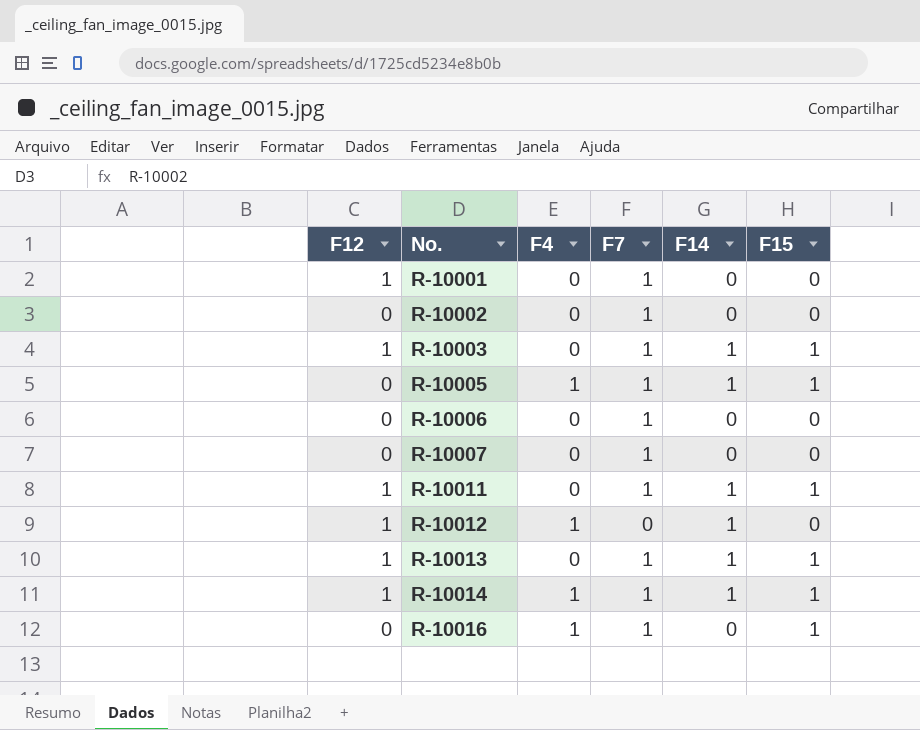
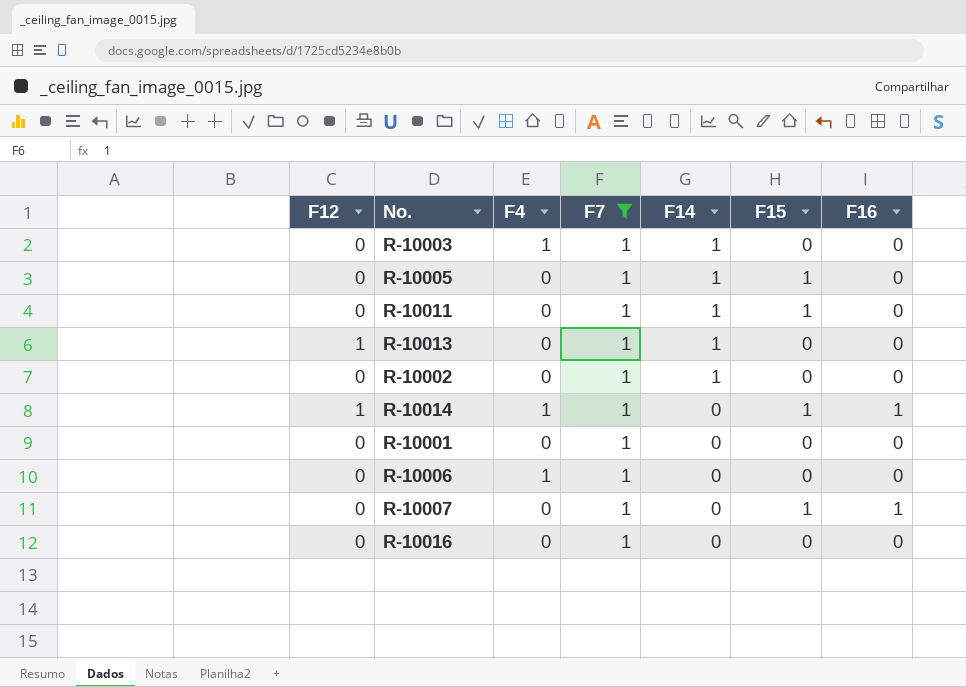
filter: none -> F7 = 1
row order: No. ascending -> F14 descending
column F16 | position: none -> 7
R-10003 | F12: 1 -> 0
R-10003 | F4: 0 -> 1
R-10003 | F15: 1 -> 0
R-10005 | F4: 1 -> 0
R-10011 | F12: 1 -> 0
R-10013 | F15: 1 -> 0
R-10002 | F14: 0 -> 1
R-10014 | F14: 1 -> 0
R-10001 | F12: 1 -> 0
R-10006 | F4: 0 -> 1
R-10007 | F15: 0 -> 1
R-10016 | F4: 1 -> 0
R-10016 | F15: 1 -> 0

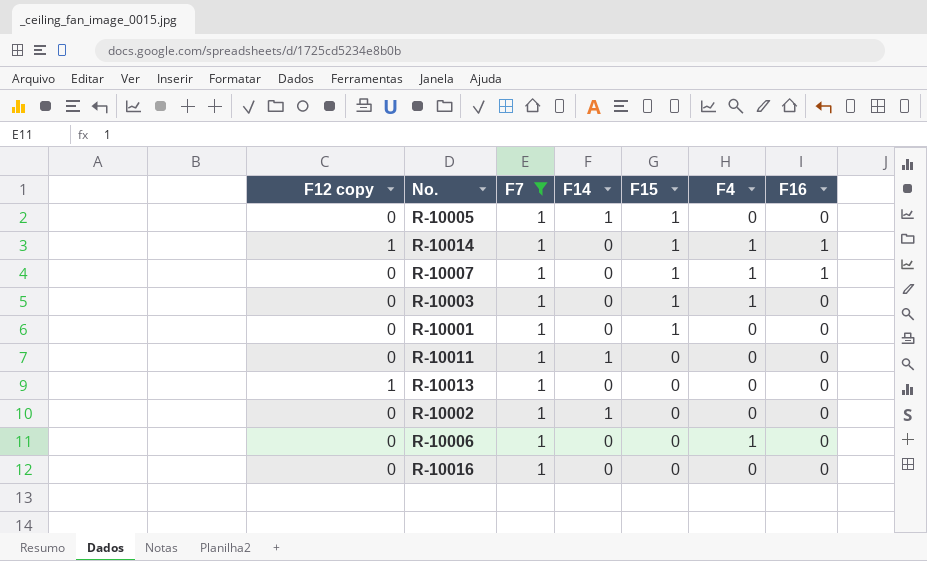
row order: F14 descending -> F15 descending
column name: F12 -> F12 copy
column F4 | position: 3 -> 6
R-10007 | F4: 0 -> 1
R-10003 | F14: 1 -> 0
R-10003 | F15: 0 -> 1
R-10001 | F15: 0 -> 1
R-10011 | F15: 1 -> 0
R-10013 | F14: 1 -> 0

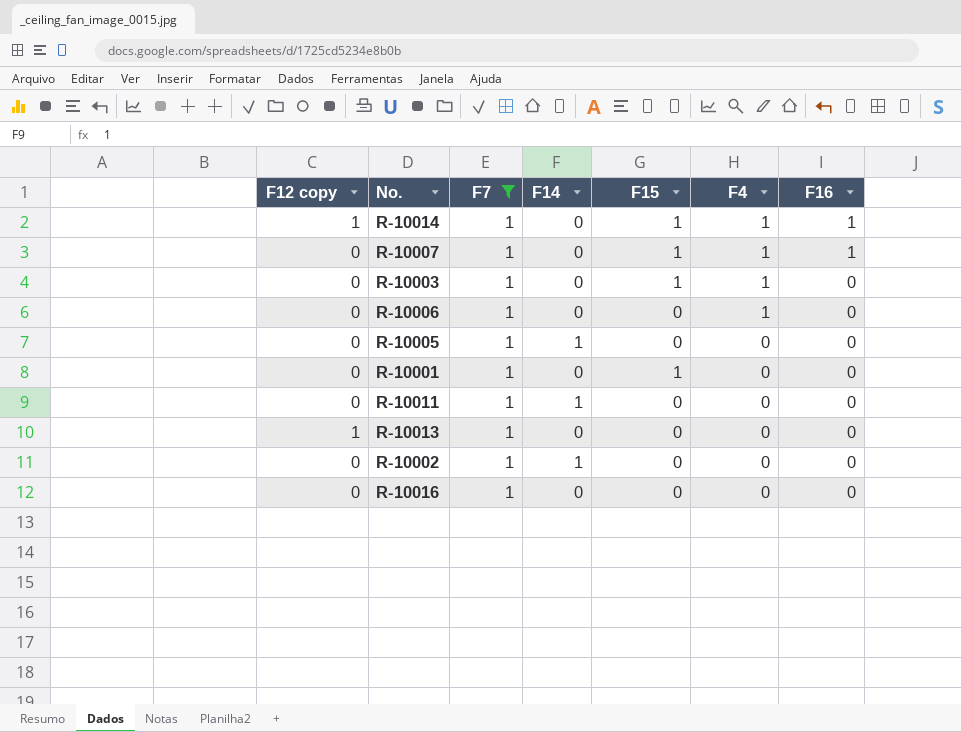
row order: F15 descending -> F4 descending
R-10005 | F15: 1 -> 0

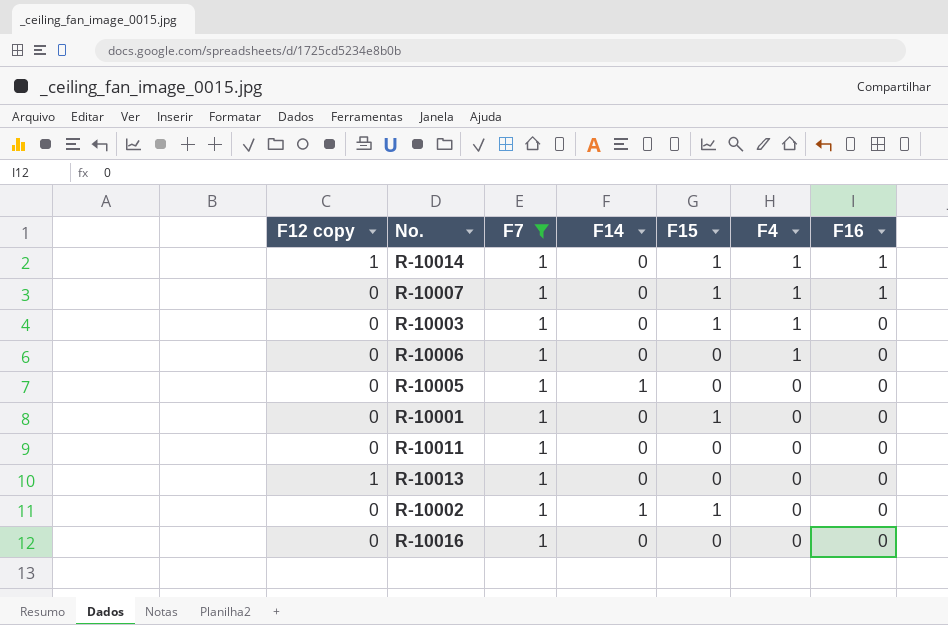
R-10011 | F14: 1 -> 0
R-10002 | F15: 0 -> 1

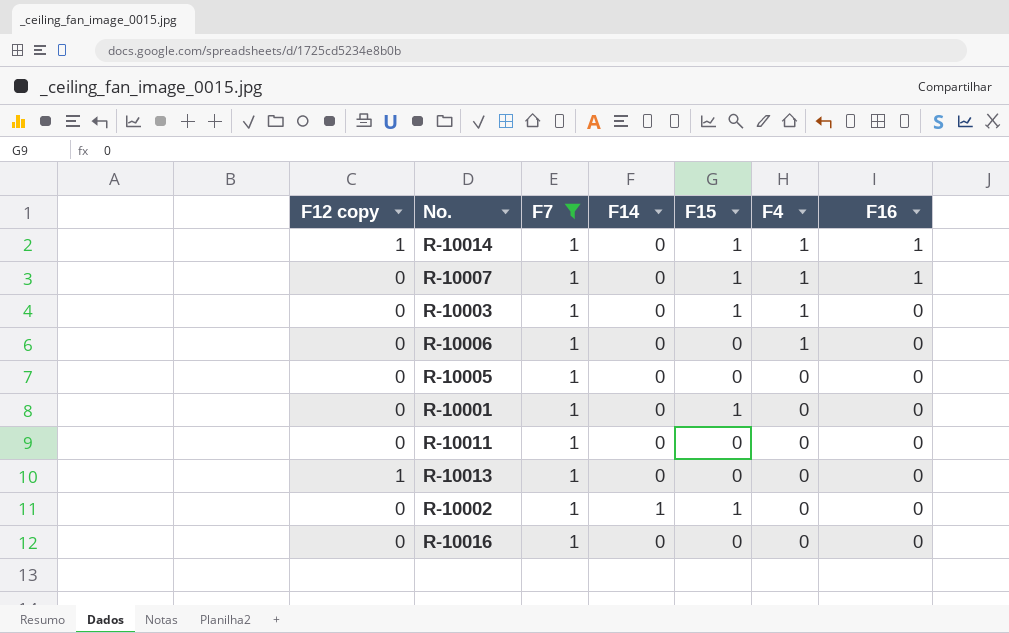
R-10005 | F14: 1 -> 0

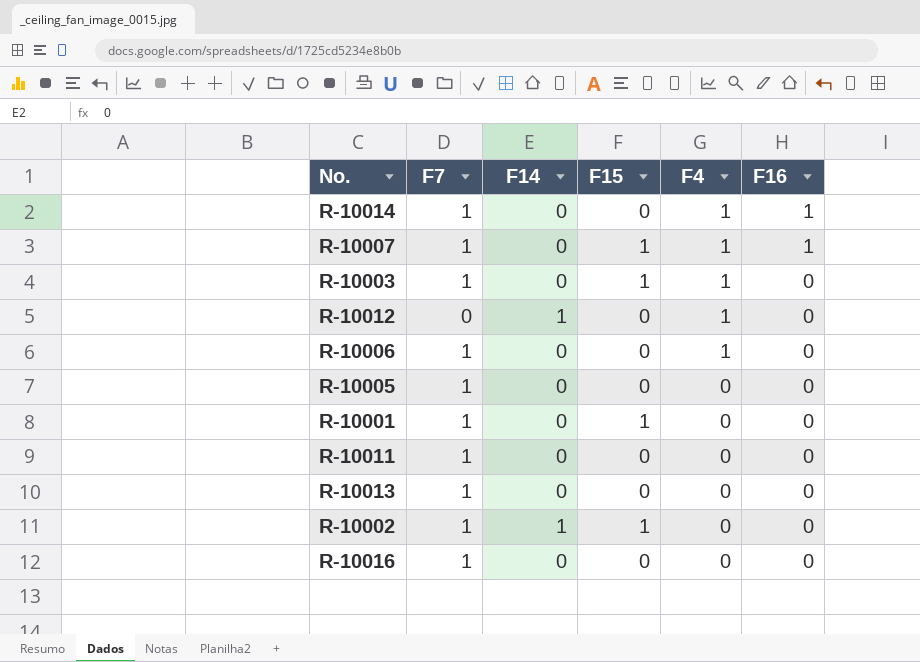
filter: F7 = 1 -> none
column F12 copy | position: 1 -> none
R-10014 | F15: 1 -> 0

